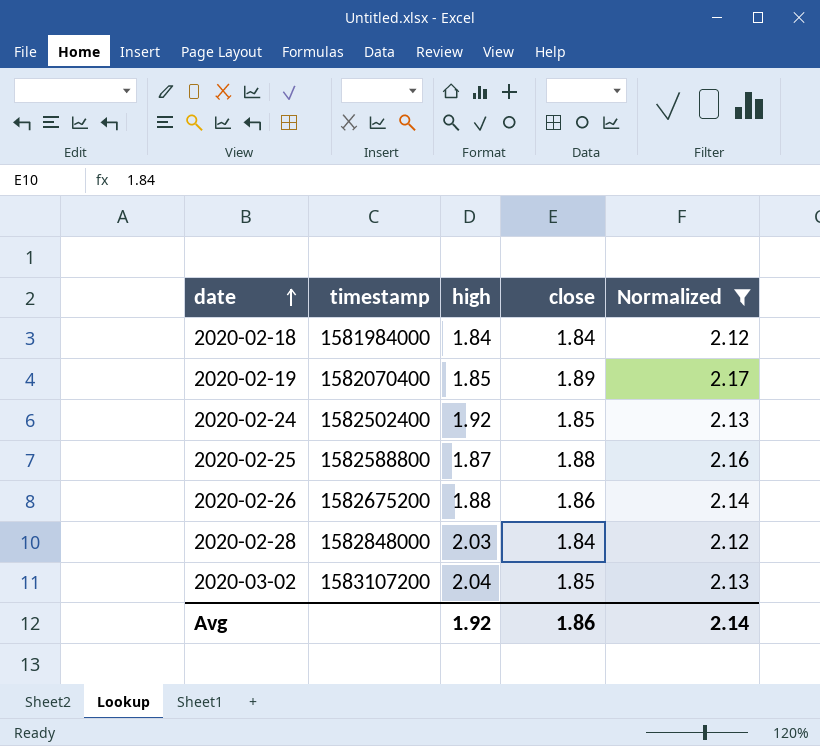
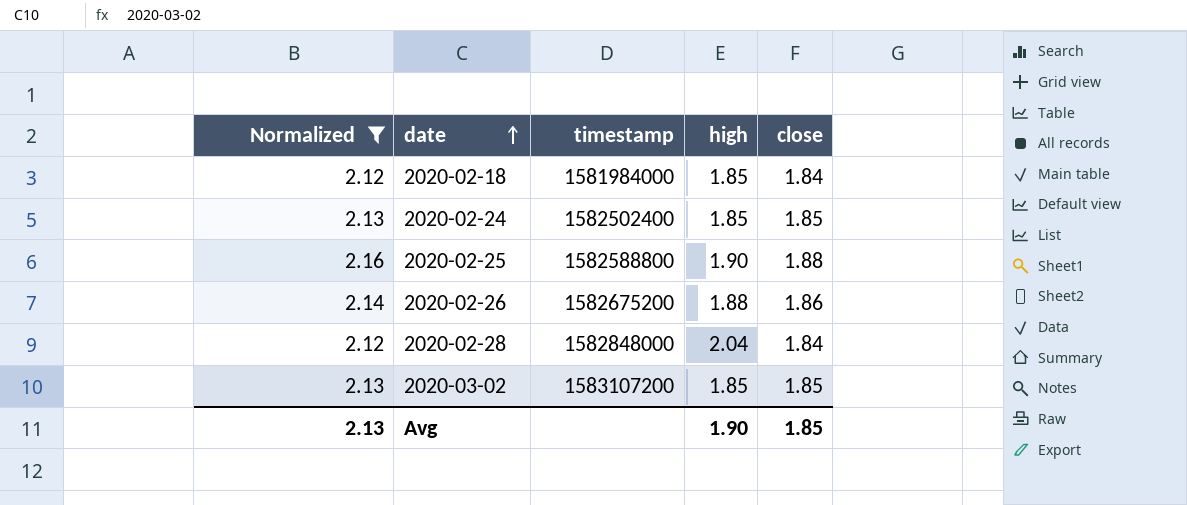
column Normalized | position: 5 -> 1
row 2020-02-19: 1582070400 | 1.85 | 1.89 | 2.17 -> none
2020-02-18 | high: 1.84 -> 1.85
2020-02-24 | high: 1.92 -> 1.85
2020-02-25 | high: 1.87 -> 1.90
2020-02-28 | high: 2.03 -> 2.04
2020-03-02 | high: 2.04 -> 1.85
Avg | Normalized: 2.14 -> 2.13
Avg | high: 1.92 -> 1.90
Avg | close: 1.86 -> 1.85

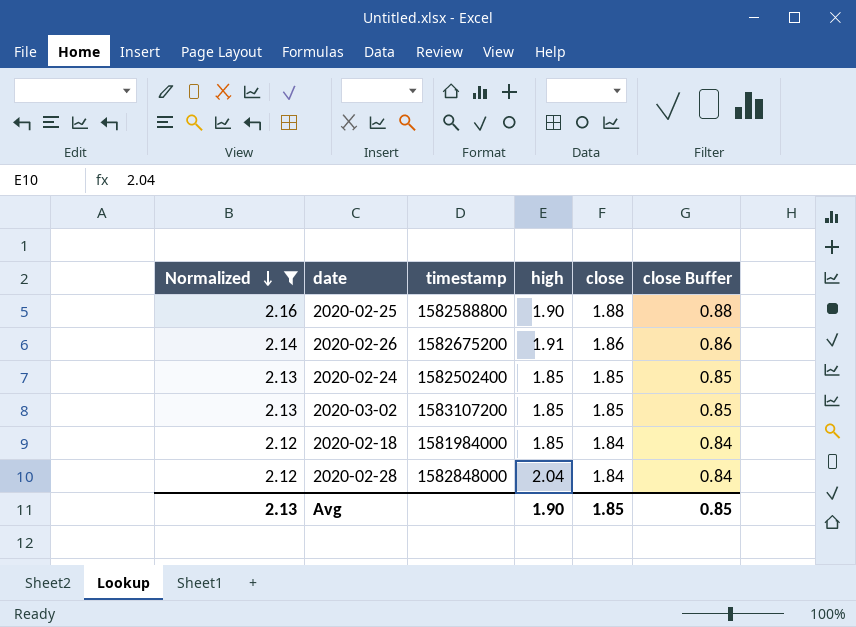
row order: date ascending -> Normalized descending
column close Buffer | formula: none -> [close] - 1
2020-02-26 | high: 1.88 -> 1.91

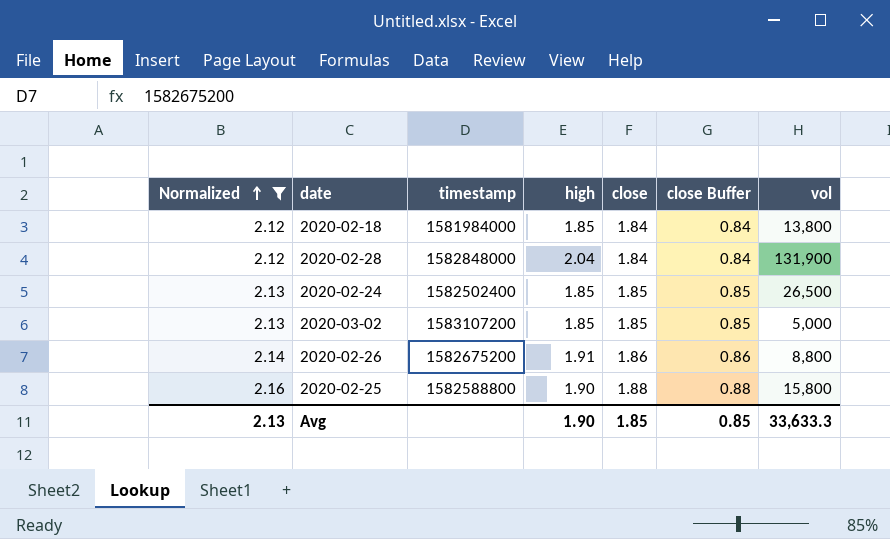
row order: Normalized descending -> Normalized ascending
column vol | position: none -> 7

